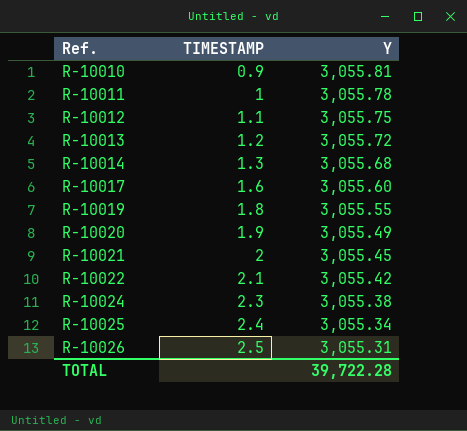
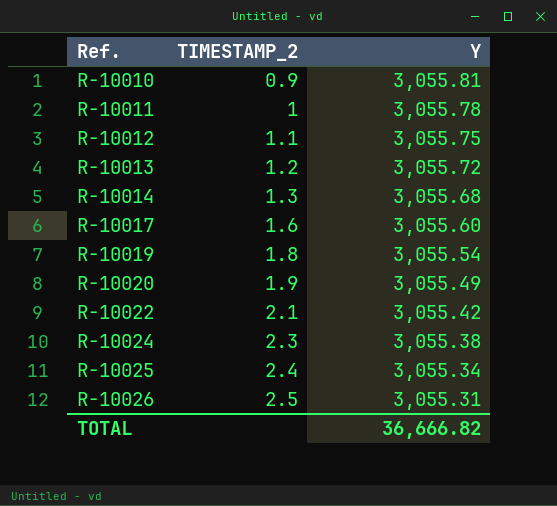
column name: TIMESTAMP -> TIMESTAMP_2
row R-10021: 2 | 3,055.45 -> none
R-10019 | Y: 3,055.55 -> 3,055.54
TOTAL | Y: 39,722.28 -> 36,666.82

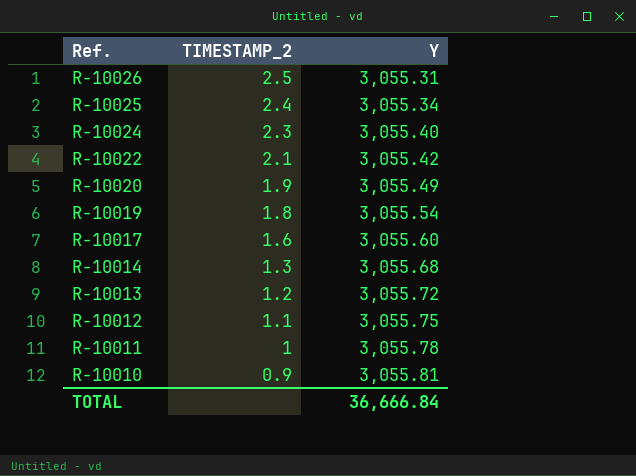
row order: Ref. ascending -> Ref. descending
R-10024 | Y: 3,055.38 -> 3,055.40
TOTAL | Y: 36,666.82 -> 36,666.84

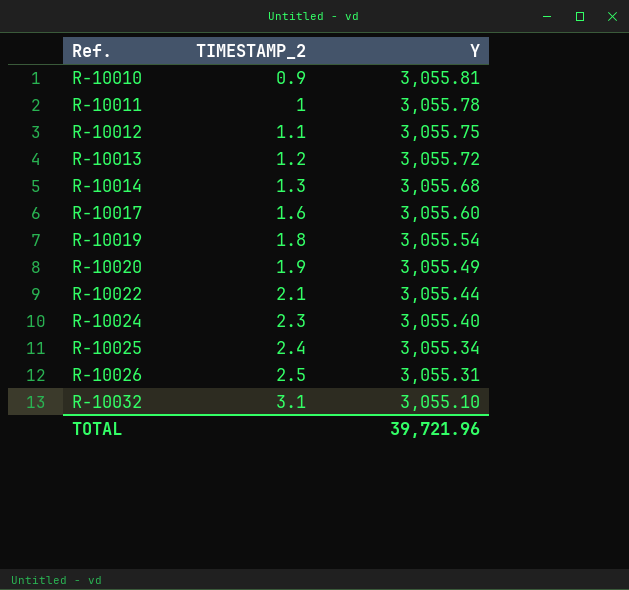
row order: Ref. descending -> Ref. ascending
R-10022 | Y: 3,055.42 -> 3,055.44
row R-10032: none -> 3.1 | 3,055.10
TOTAL | Y: 36,666.84 -> 39,721.96

